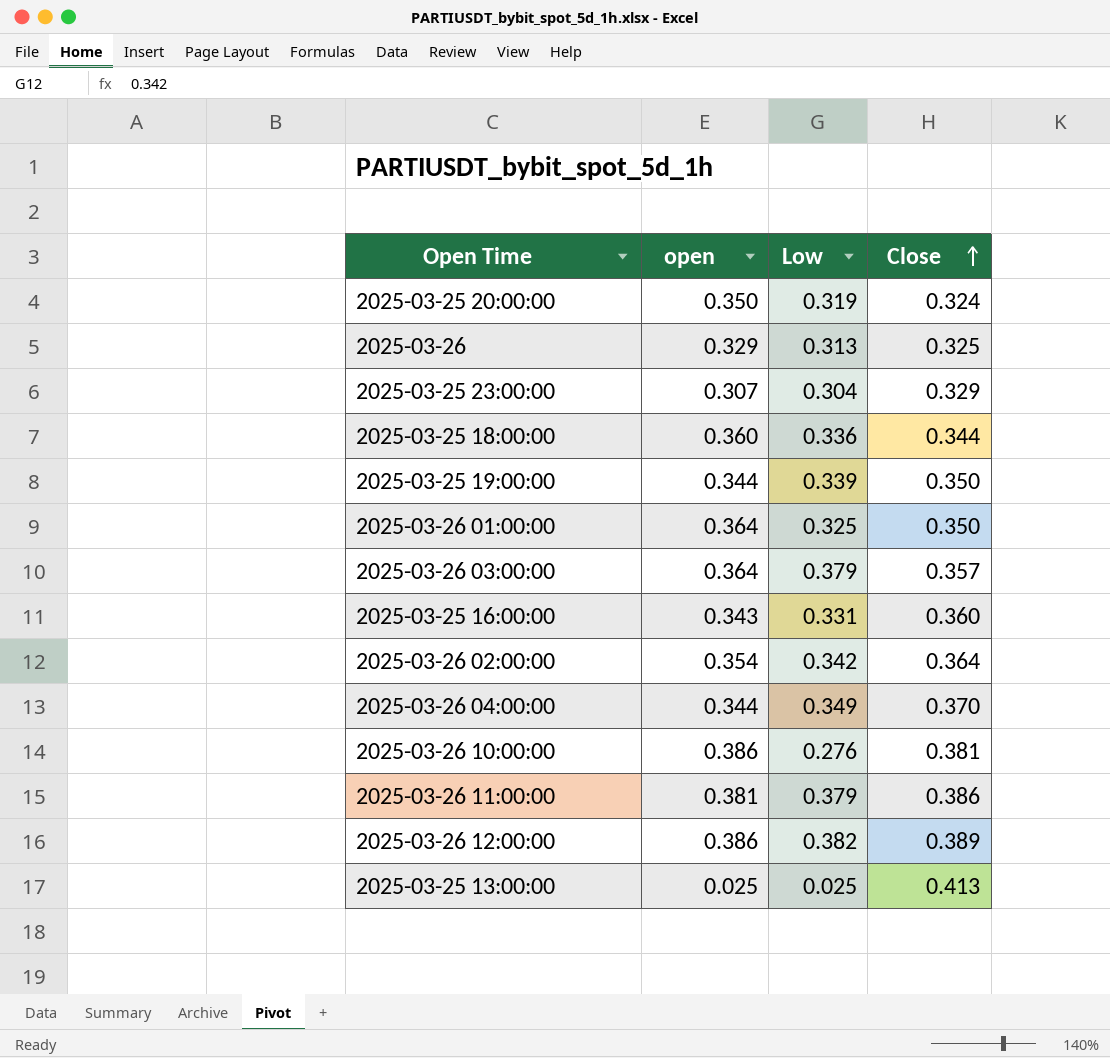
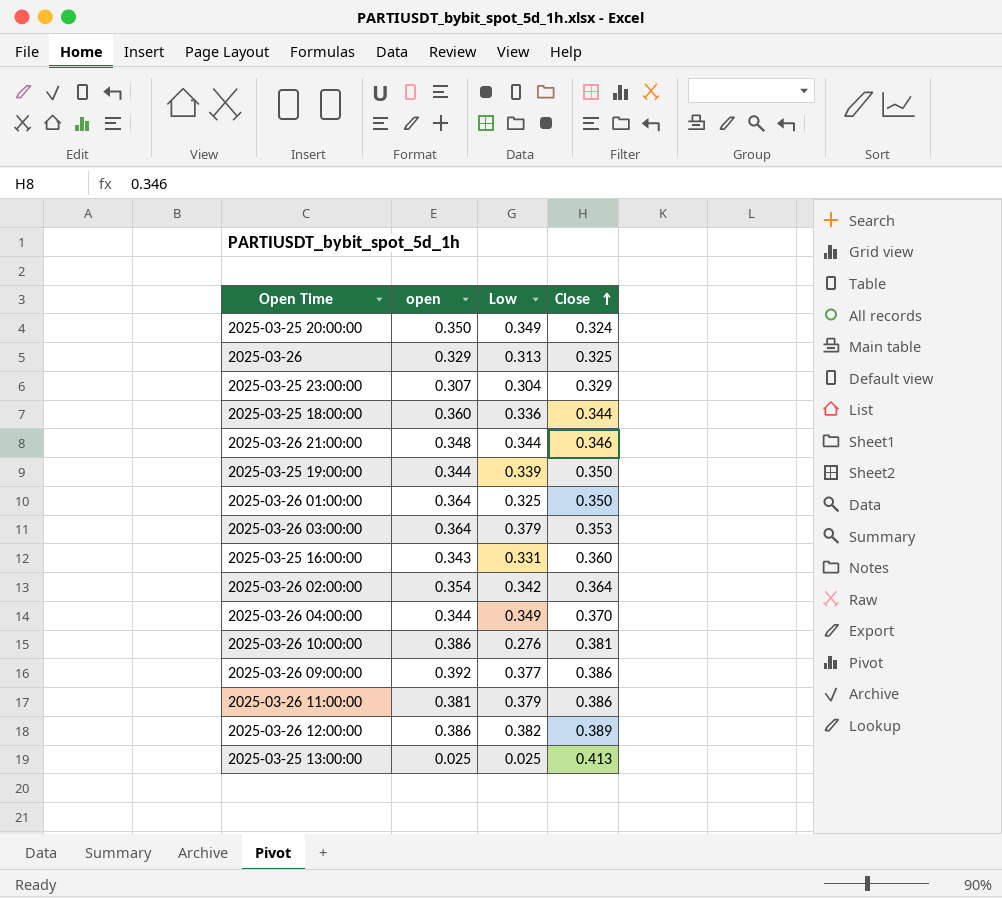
2025-03-25 20:00:00 | Low: 0.319 -> 0.349
row 2025-03-26 21:00:00: none -> 0.348 | 0.344 | 0.346
2025-03-26 03:00:00 | Close: 0.357 -> 0.353
row 2025-03-26 09:00:00: none -> 0.392 | 0.377 | 0.386

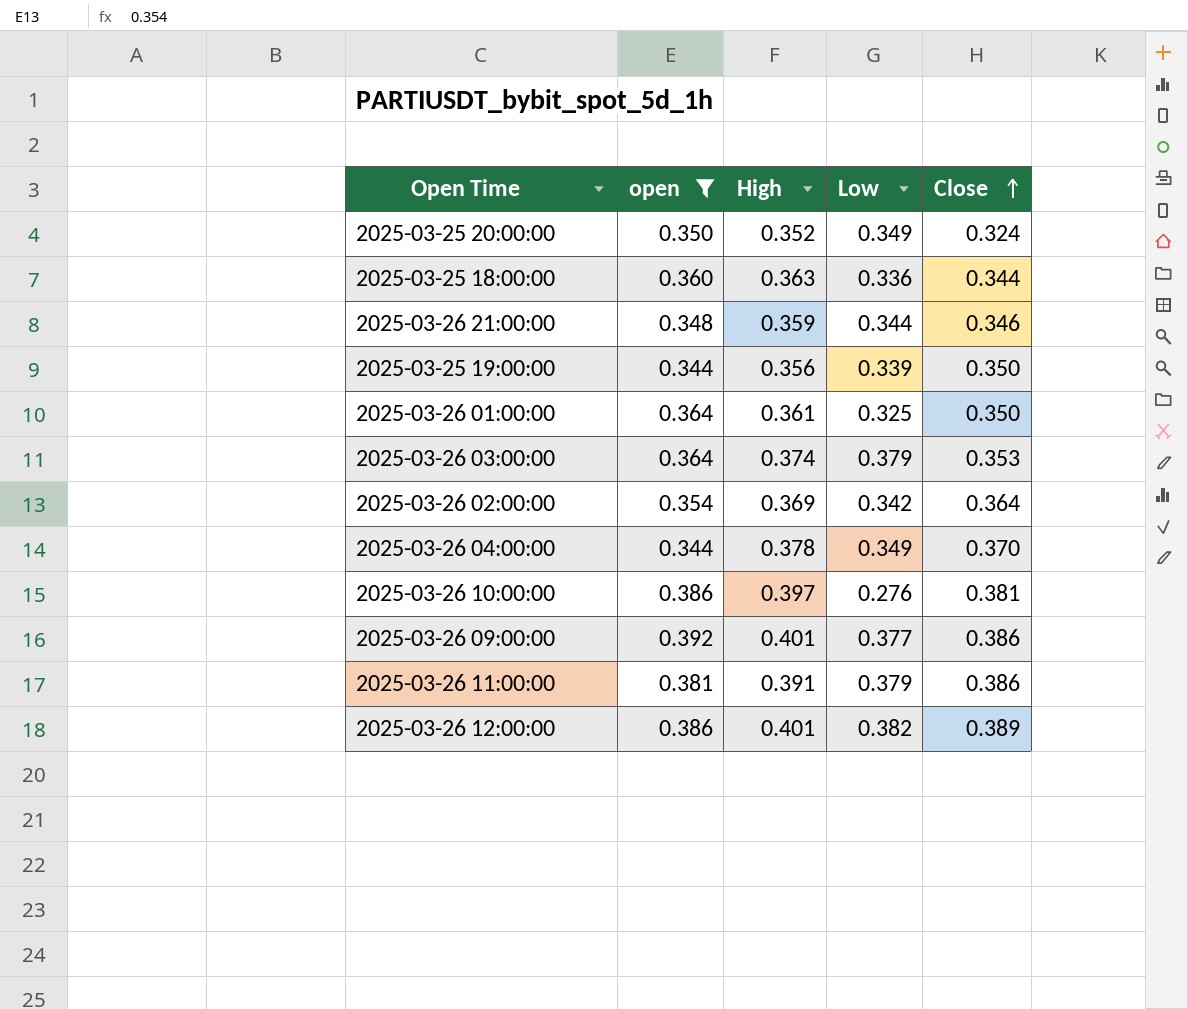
filter: none -> open >= 0.344
column High | position: none -> 3

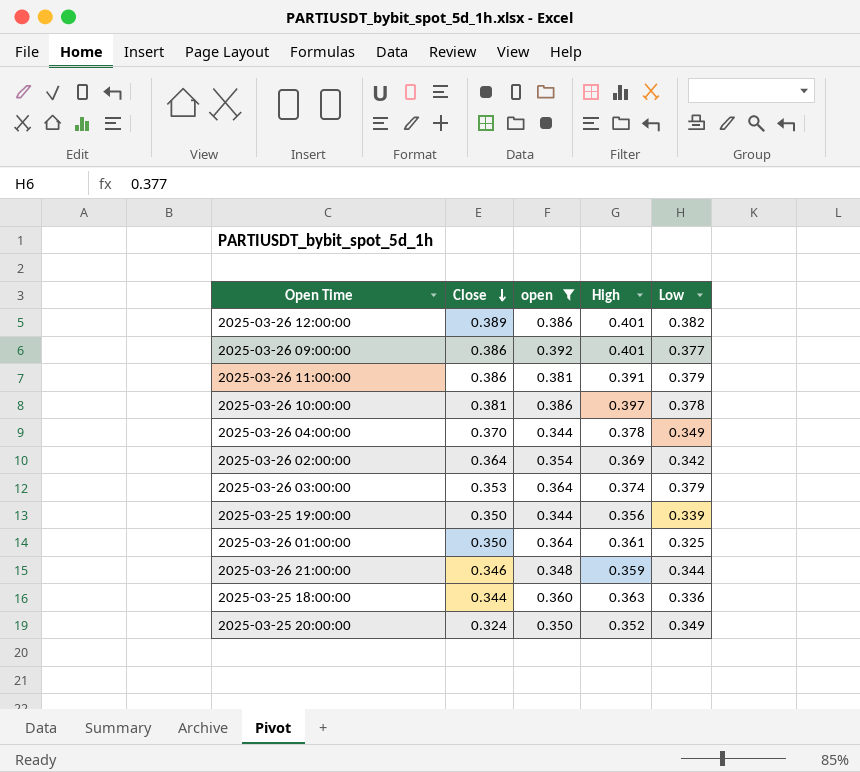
row order: Close ascending -> Close descending
column Close | position: 5 -> 2
2025-03-26 10:00:00 | Low: 0.276 -> 0.378

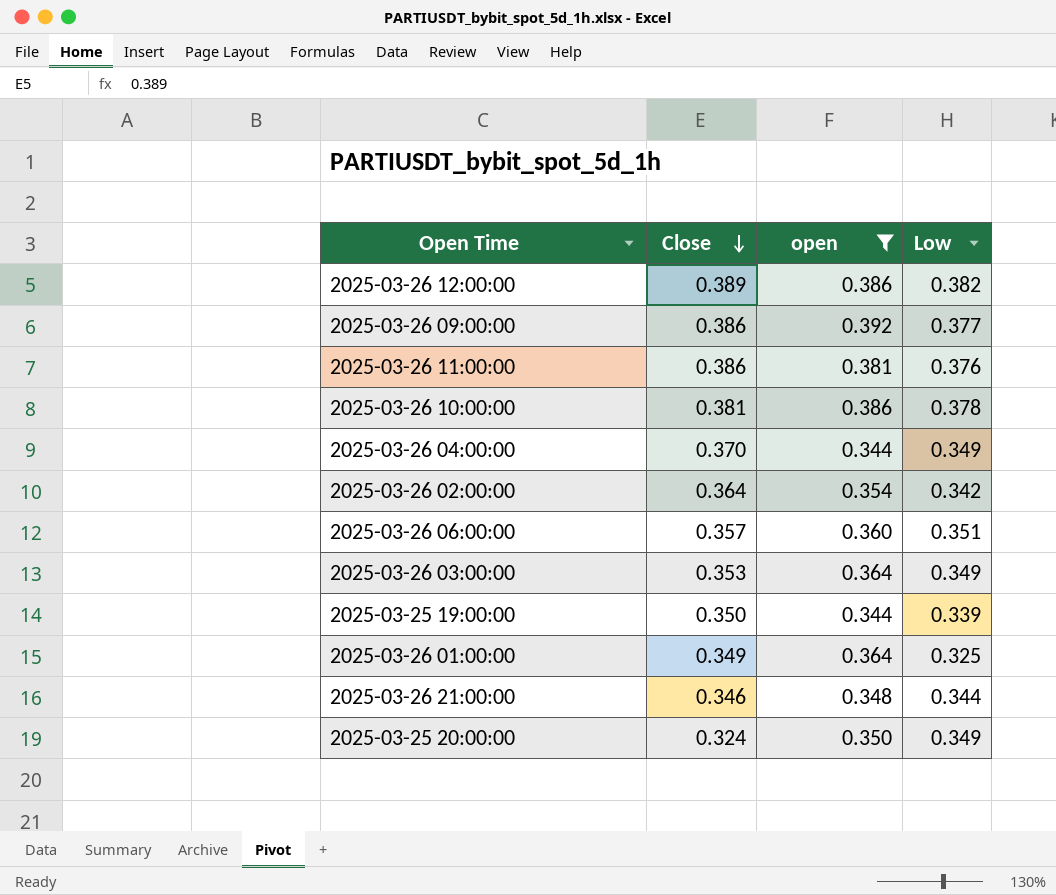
column High | position: 4 -> none
row 2025-03-25 18:00:00: 0.344 | 0.360 | 0.363 | 0.336 -> none
2025-03-26 11:00:00 | Low: 0.379 -> 0.376
row 2025-03-26 06:00:00: none -> 0.357 | 0.360 | 0.351
2025-03-26 03:00:00 | Low: 0.379 -> 0.349
2025-03-26 01:00:00 | Close: 0.350 -> 0.349

